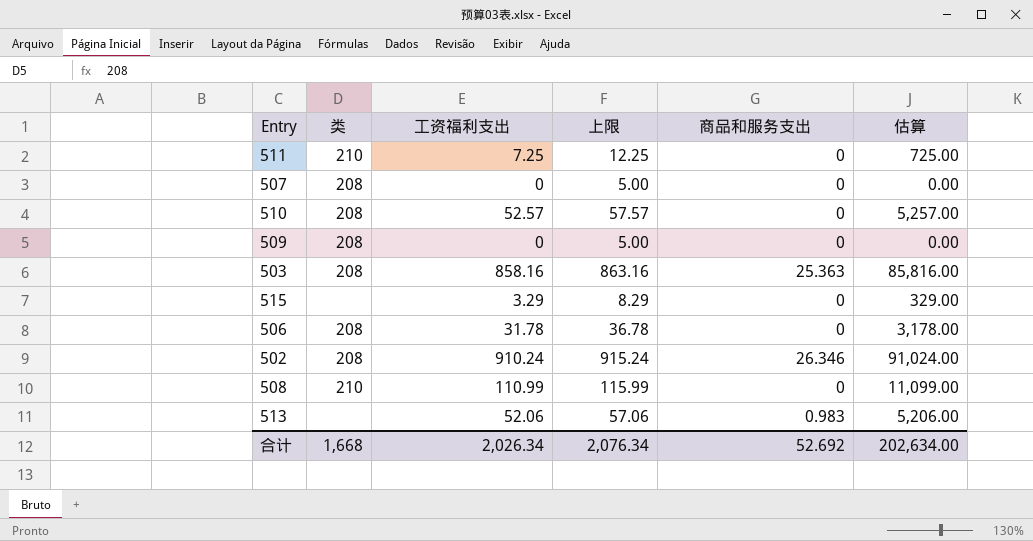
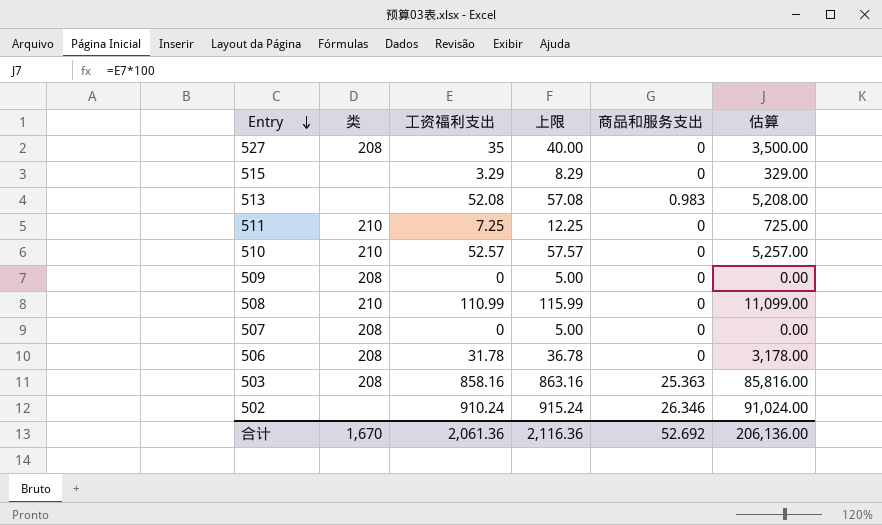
row order: none -> Entry descending
row 527: none -> 208 | 35 | 40.00 | 0 | 3,500.00
513 | 工资福利支出: 52.06 -> 52.08
513 | 上限: 57.06 -> 57.08
513 | 估算: 5,206.00 -> 5,208.00
510 | 类: 208 -> 210
502 | 类: 208 -> none
合计 | 类: 1,668 -> 1,670
合计 | 工资福利支出: 2,026.34 -> 2,061.36
合计 | 上限: 2,076.34 -> 2,116.36
合计 | 估算: 202,634.00 -> 206,136.00

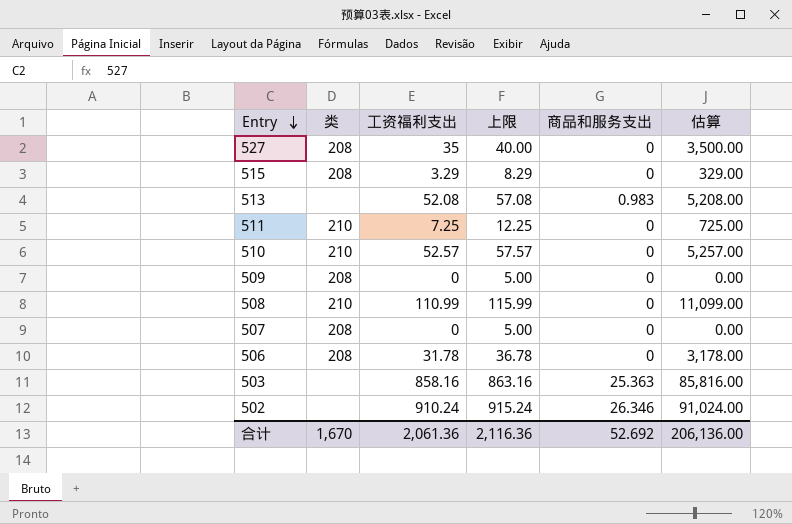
515 | 类: none -> 208
503 | 类: 208 -> none

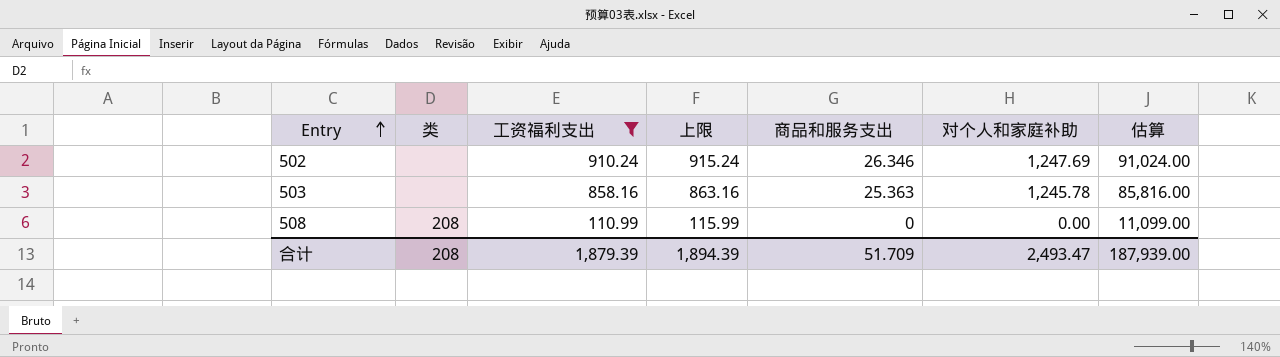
filter: none -> 工资福利支出 >= 110.99
row order: Entry descending -> Entry ascending
column 对个人和家庭补助 | position: none -> 6
508 | 类: 210 -> 208
合计 | 类: 1,670 -> 208
合计 | 工资福利支出: 2,061.36 -> 1,879.39
合计 | 上限: 2,116.36 -> 1,894.39
合计 | 商品和服务支出: 52.692 -> 51.709
合计 | 估算: 206,136.00 -> 187,939.00

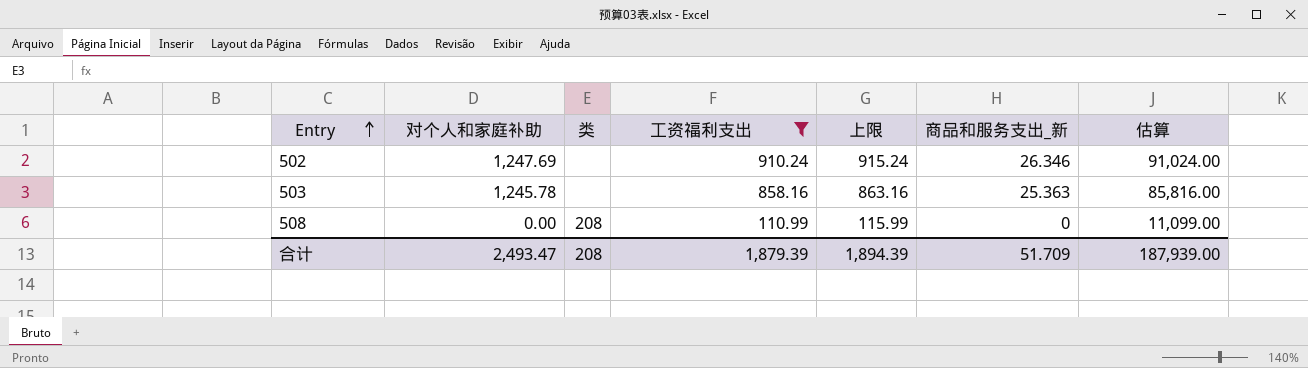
column 对个人和家庭补助 | position: 6 -> 2
column name: 商品和服务支出 -> 商品和服务支出_新

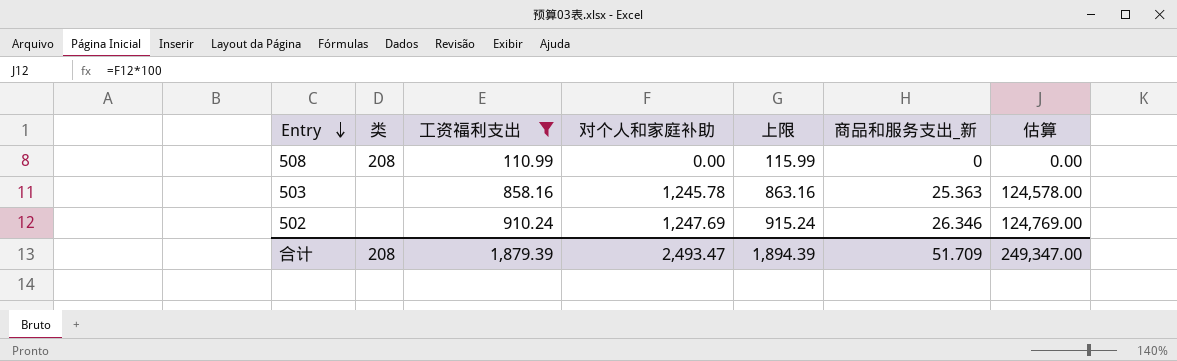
row order: Entry ascending -> Entry descending
column 对个人和家庭补助 | position: 2 -> 4
column 估算 | formula: [工资福利支出] * 100 -> [对个人和家庭补助] * 100
合计 | 估算: 187,939.00 -> 249,347.00

